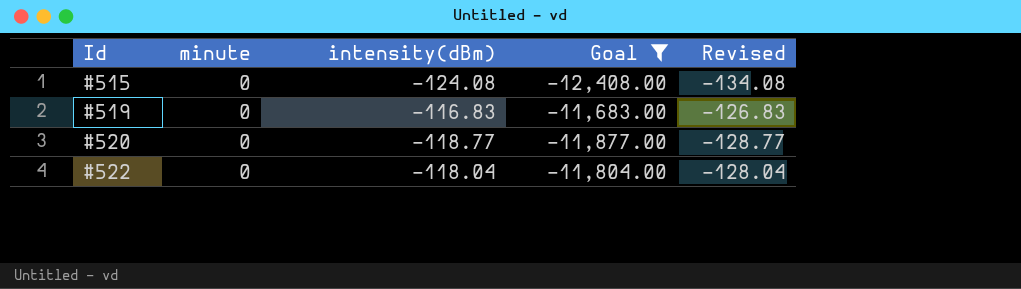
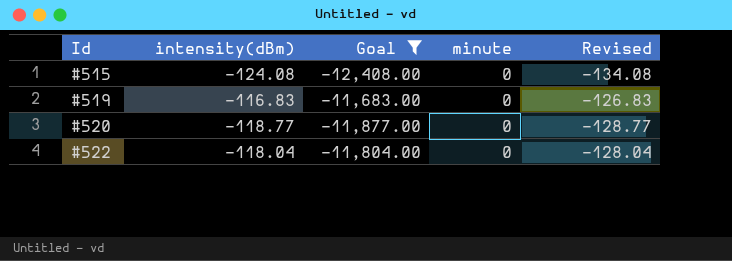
column minute | position: 2 -> 4

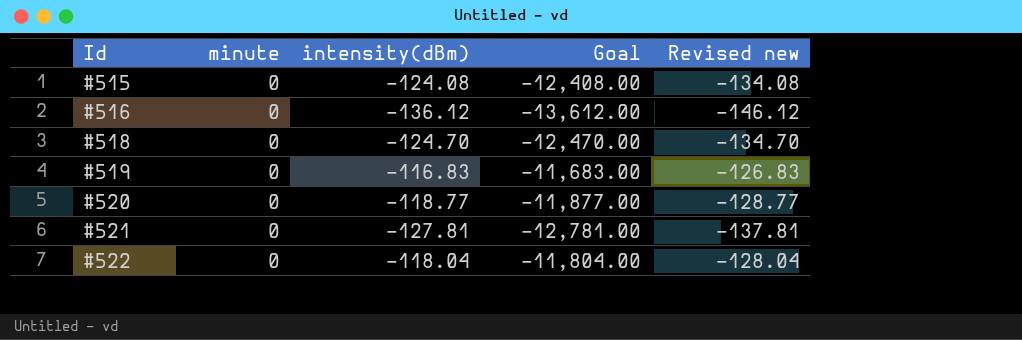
filter: Goal >= -12,408.00 -> none
column minute | position: 4 -> 2
column name: Revised -> Revised new

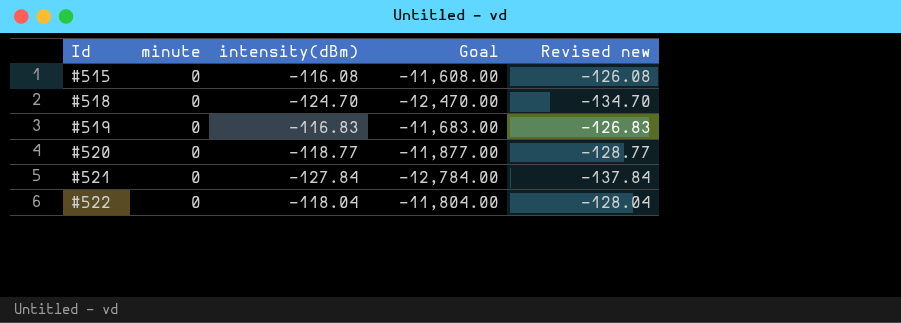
row #516: 0 | -136.12 | -13,612.00 | -146.12 -> none
#515 | intensity(dBm): -124.08 -> -116.08
#515 | Goal: -12,408.00 -> -11,608.00
#515 | Revised new: -134.08 -> -126.08
#521 | intensity(dBm): -127.81 -> -127.84
#521 | Goal: -12,781.00 -> -12,784.00
#521 | Revised new: -137.81 -> -137.84

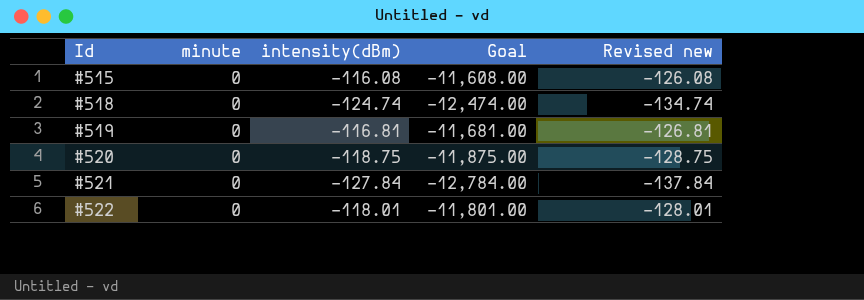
#518 | intensity(dBm): -124.70 -> -124.74
#518 | Goal: -12,470.00 -> -12,474.00
#518 | Revised new: -134.70 -> -134.74
#519 | intensity(dBm): -116.83 -> -116.81
#519 | Goal: -11,683.00 -> -11,681.00
#519 | Revised new: -126.83 -> -126.81
#520 | intensity(dBm): -118.77 -> -118.75
#520 | Goal: -11,877.00 -> -11,875.00
#520 | Revised new: -128.77 -> -128.75
#522 | intensity(dBm): -118.04 -> -118.01
#522 | Goal: -11,804.00 -> -11,801.00
#522 | Revised new: -128.04 -> -128.01

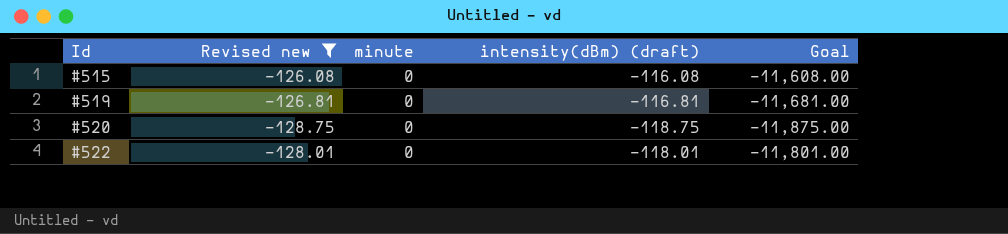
filter: none -> Revised new >= -128.75
column Revised new | position: 5 -> 2
column name: intensity(dBm) -> intensity(dBm) (draft)

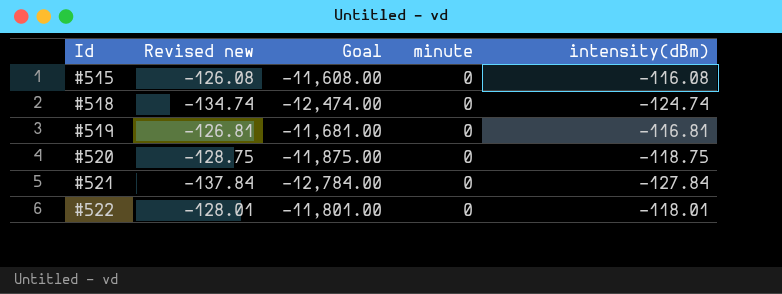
filter: Revised new >= -128.75 -> none
column Goal | position: 5 -> 3
column name: intensity(dBm) (draft) -> intensity(dBm)

